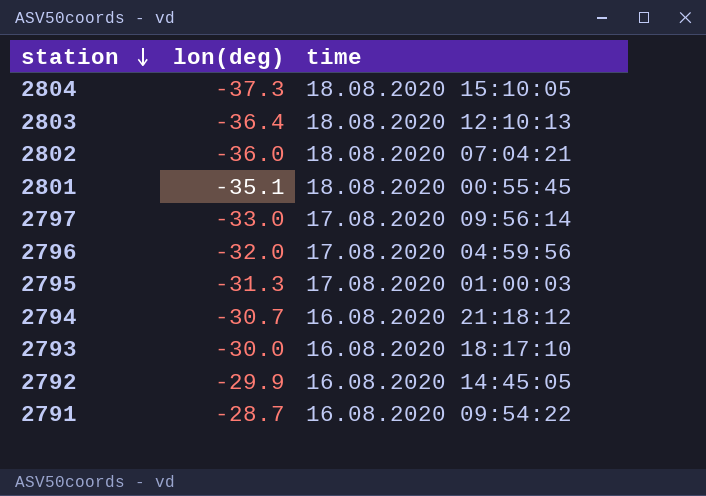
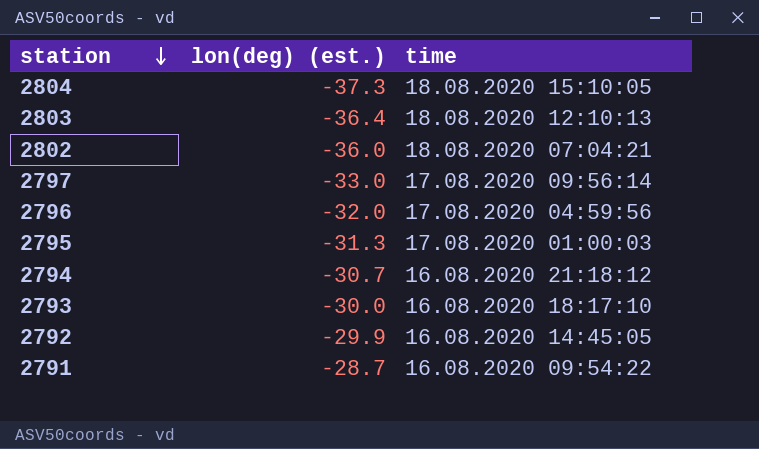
column name: lon(deg) -> lon(deg) (est.)
row 2801: -35.1 | 18.08.2020 00:55:45 -> none

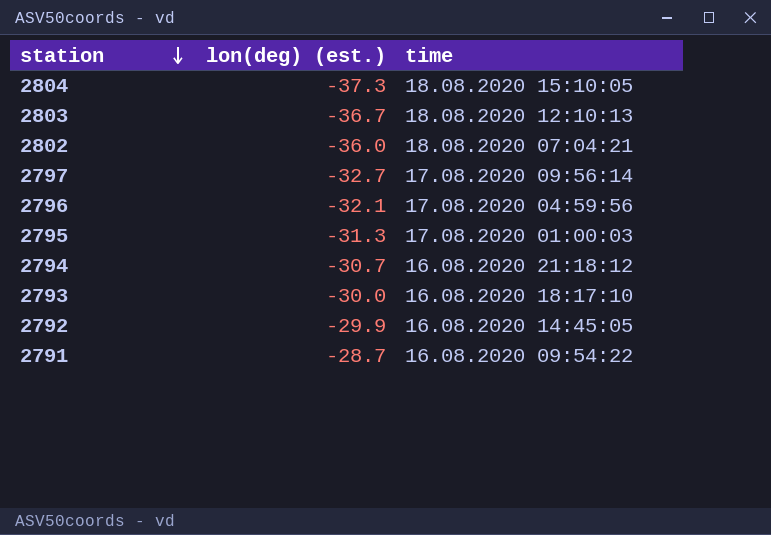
2803 | lon(deg) (est.): -36.4 -> -36.7
2797 | lon(deg) (est.): -33.0 -> -32.7
2796 | lon(deg) (est.): -32.0 -> -32.1

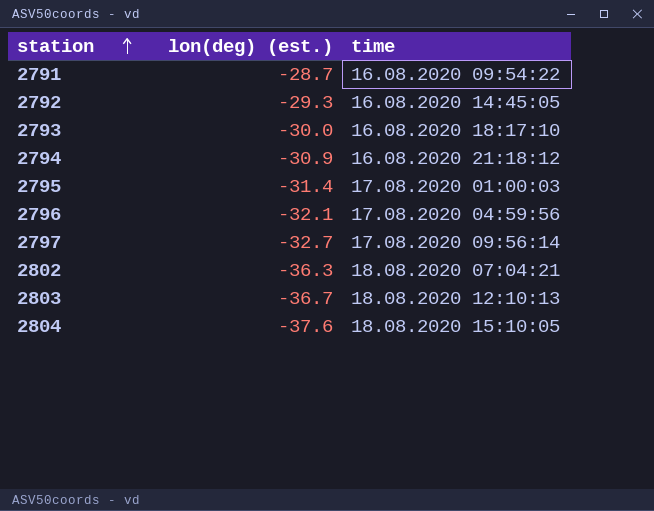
row order: station descending -> station ascending
2792 | lon(deg) (est.): -29.9 -> -29.3
2794 | lon(deg) (est.): -30.7 -> -30.9
2795 | lon(deg) (est.): -31.3 -> -31.4
2802 | lon(deg) (est.): -36.0 -> -36.3
2804 | lon(deg) (est.): -37.3 -> -37.6

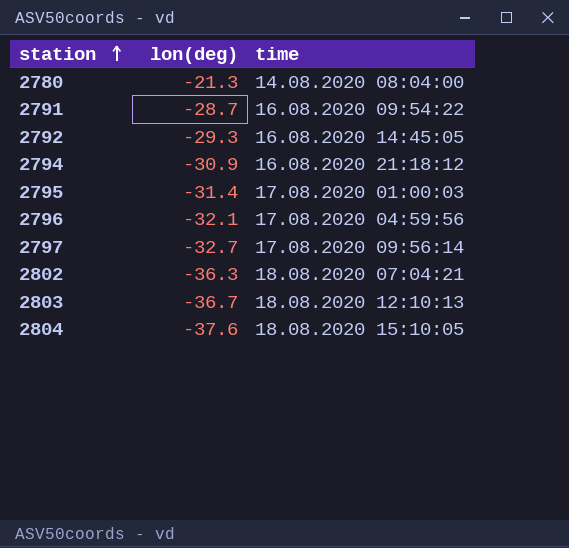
column name: lon(deg) (est.) -> lon(deg)
row 2793: -30.0 | 16.08.2020 18:17:10 -> none
row 2780: none -> -21.3 | 14.08.2020 08:04:00

